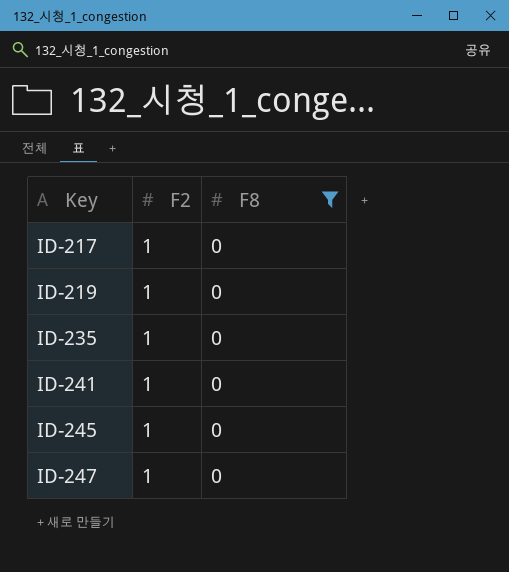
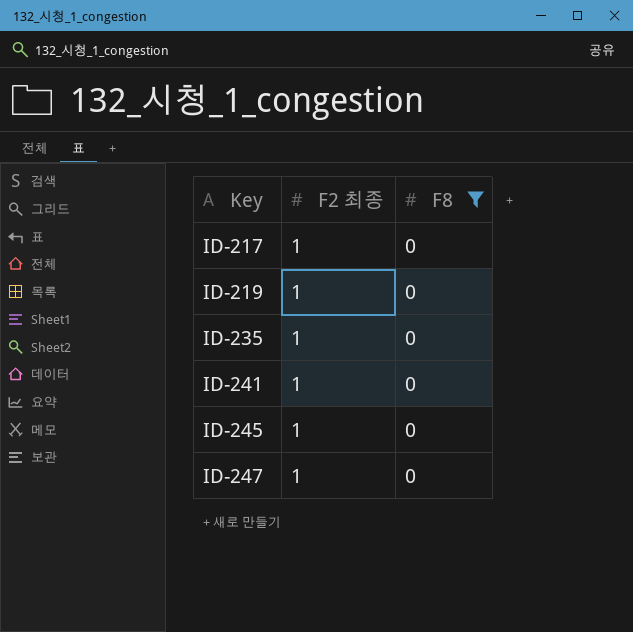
column name: F2 -> F2 최종

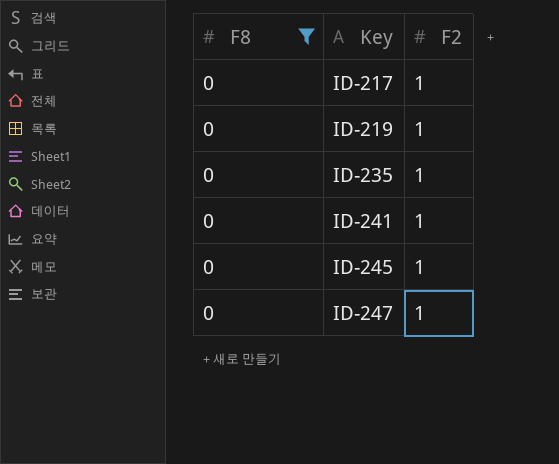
column F8 | position: 3 -> 1
column name: F2 최종 -> F2

